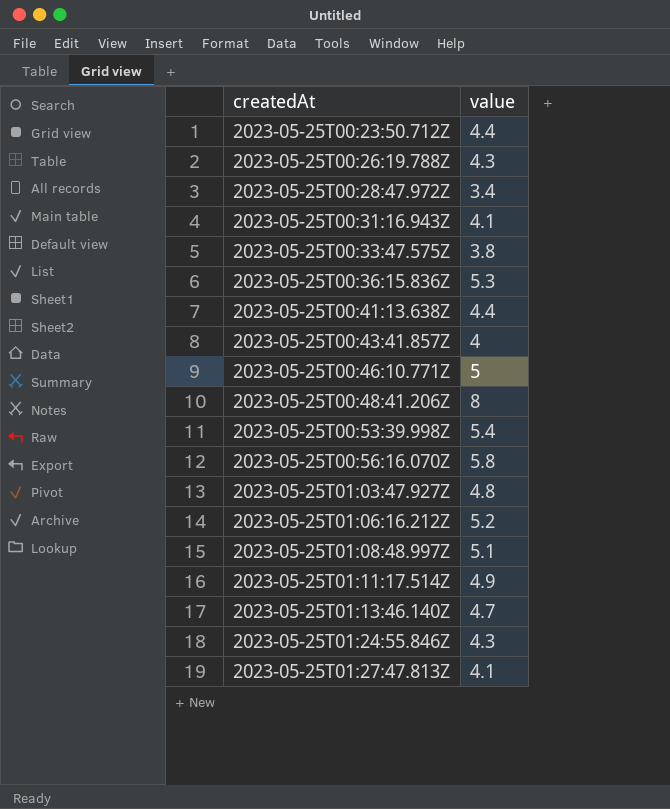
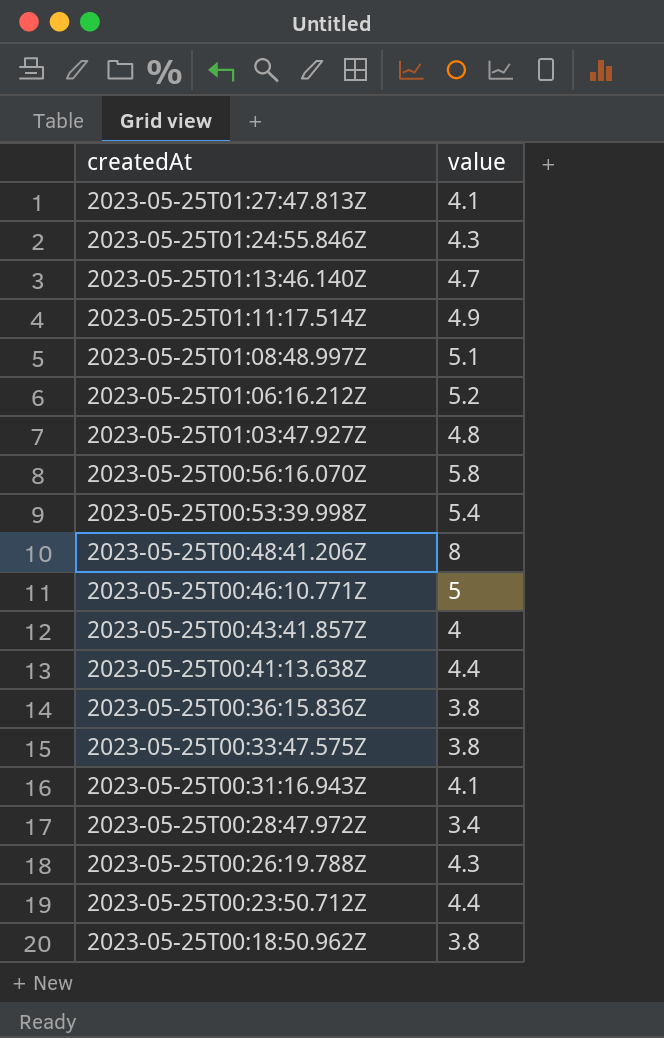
row order: createdAt ascending -> createdAt descending
2023-05-25T00:36:15.836Z | value: 5.3 -> 3.8
row 2023-05-25T00:18:50.962Z: none -> 3.8

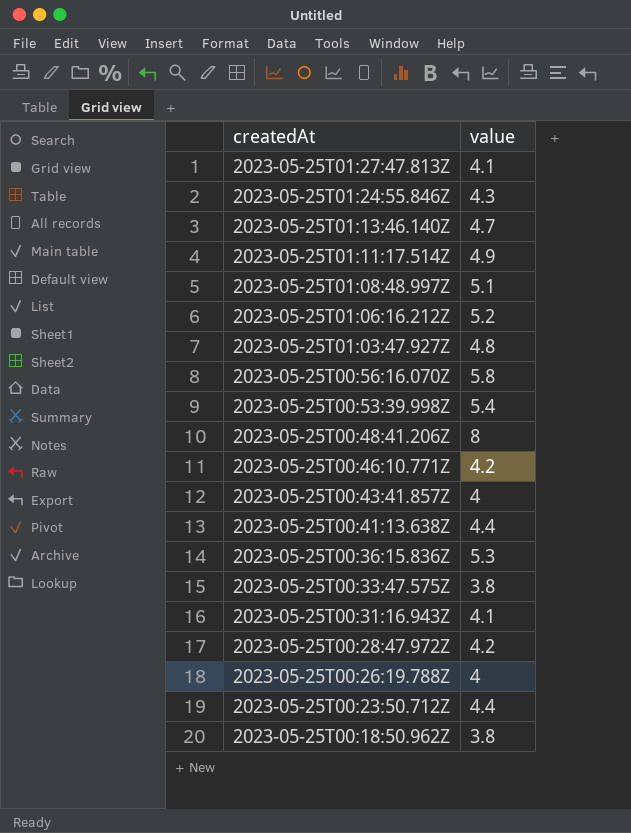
2023-05-25T00:46:10.771Z | value: 5 -> 4.2
2023-05-25T00:36:15.836Z | value: 3.8 -> 5.3
2023-05-25T00:28:47.972Z | value: 3.4 -> 4.2
2023-05-25T00:26:19.788Z | value: 4.3 -> 4

